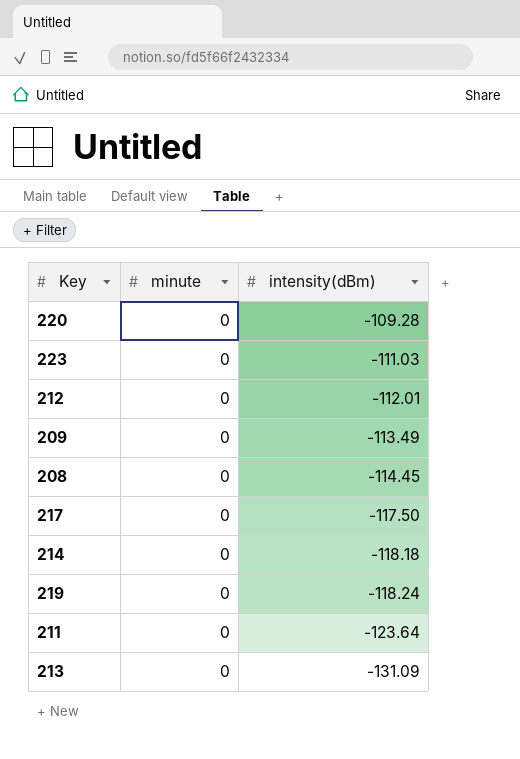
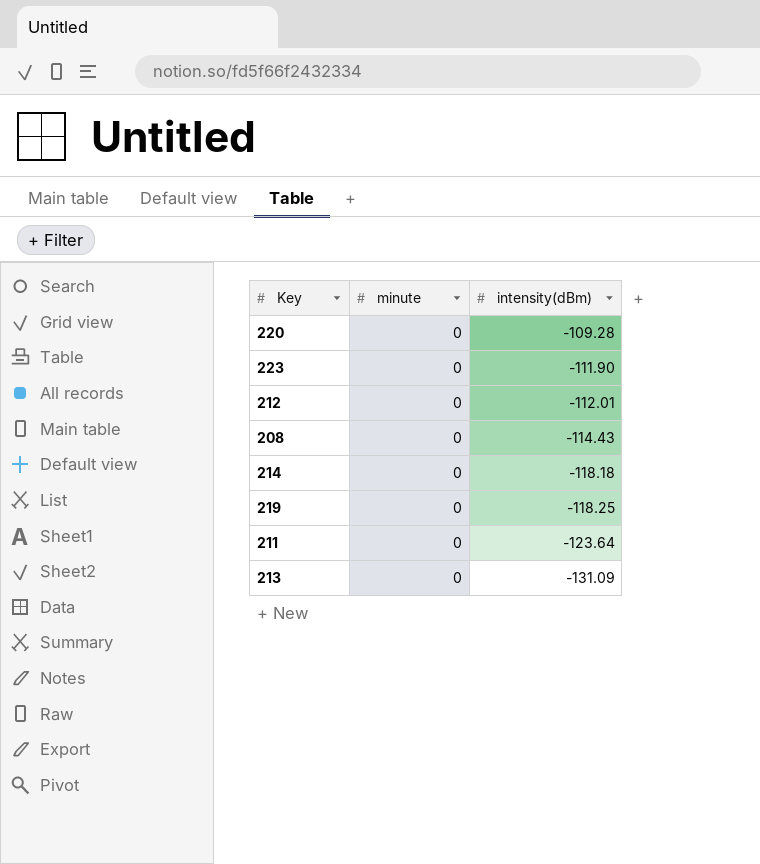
row 209: 0 | -113.49 -> none
row 217: 0 | -117.50 -> none
223 | intensity(dBm): -111.03 -> -111.90
208 | intensity(dBm): -114.45 -> -114.43
219 | intensity(dBm): -118.24 -> -118.25

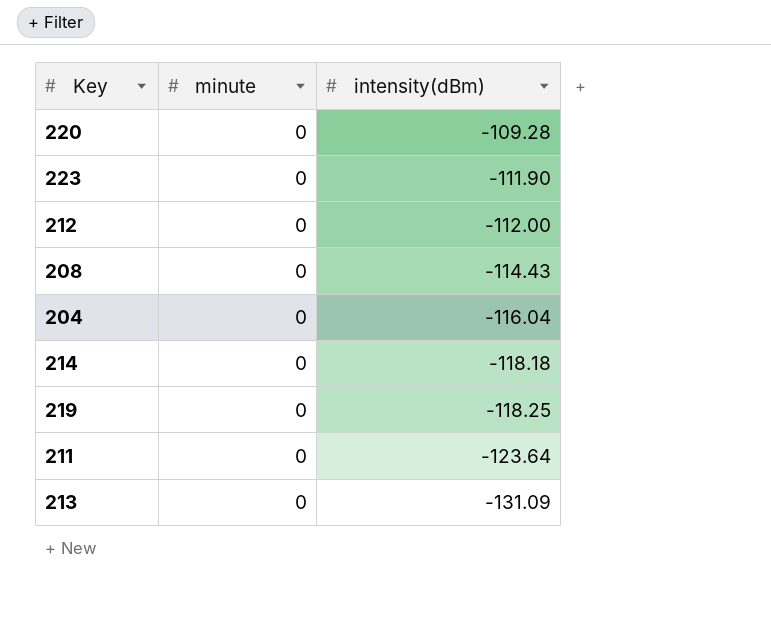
212 | intensity(dBm): -112.01 -> -112.00
row 204: none -> 0 | -116.04

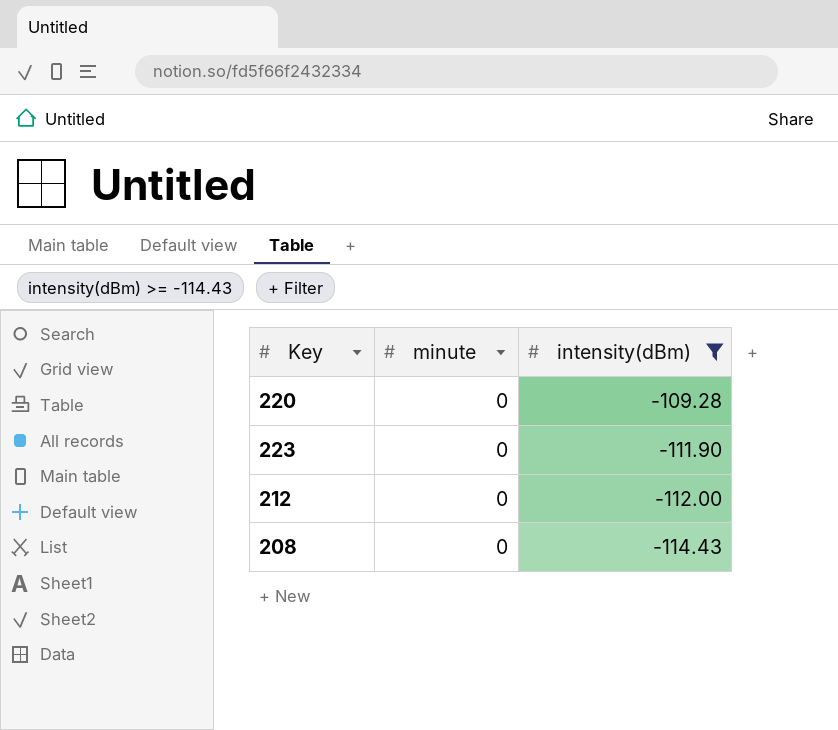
filter: none -> intensity(dBm) >= -114.43

